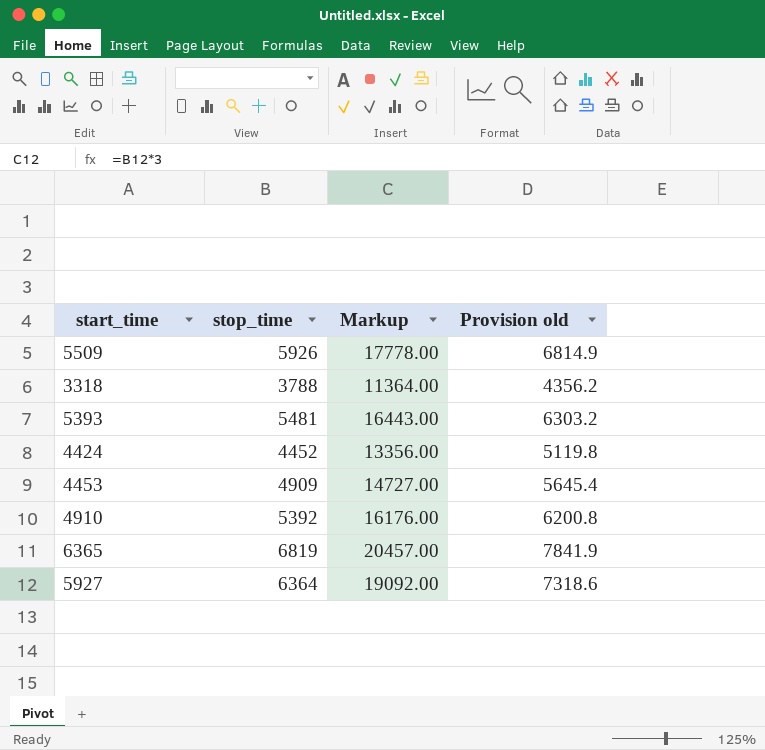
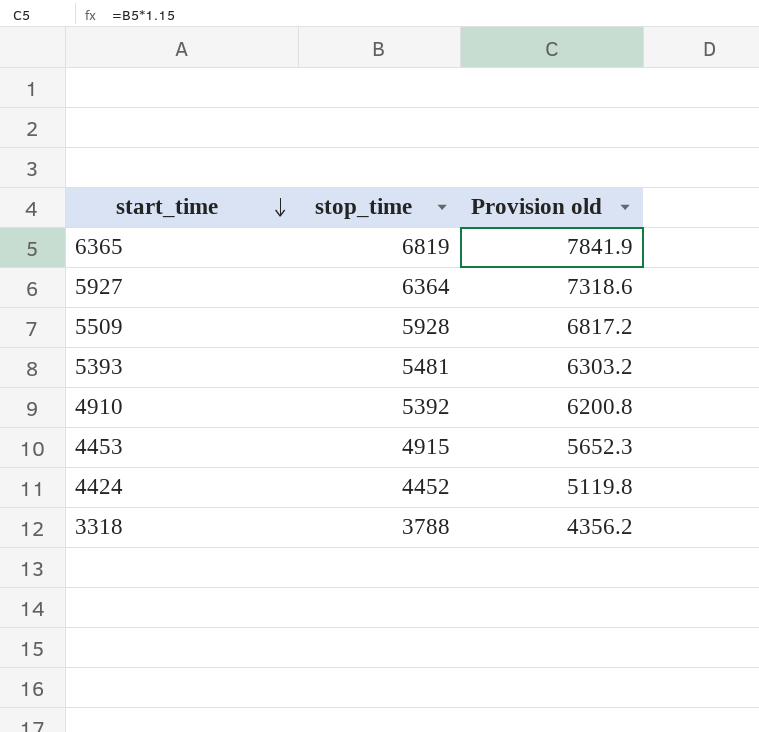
row order: none -> start_time descending
column Markup | formula: [stop_time] * 3 -> none
5509 | stop_time: 5926 -> 5928
5509 | Provision old: 6814.9 -> 6817.2
4453 | stop_time: 4909 -> 4915
4453 | Provision old: 5645.4 -> 5652.3

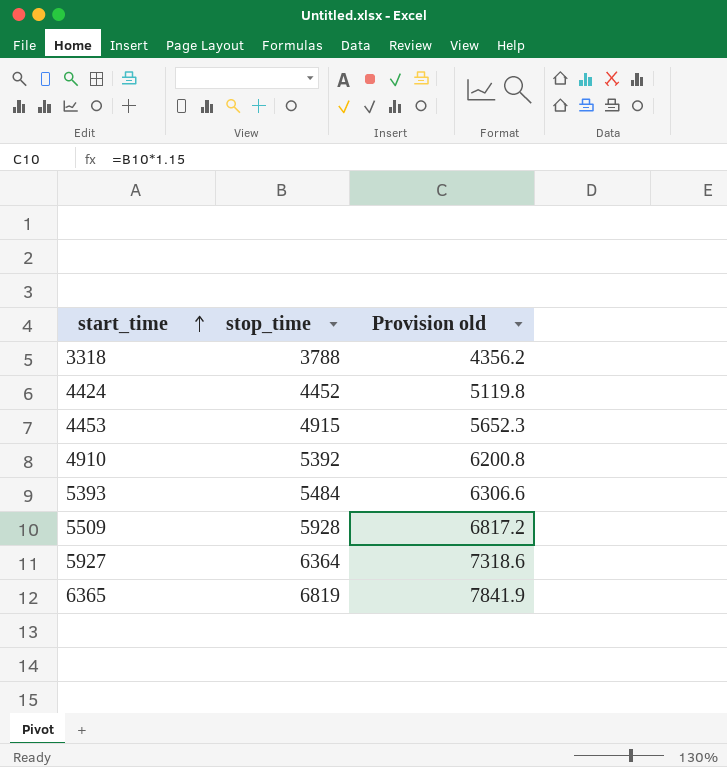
row order: start_time descending -> start_time ascending
5393 | stop_time: 5481 -> 5484
5393 | Provision old: 6303.2 -> 6306.6

